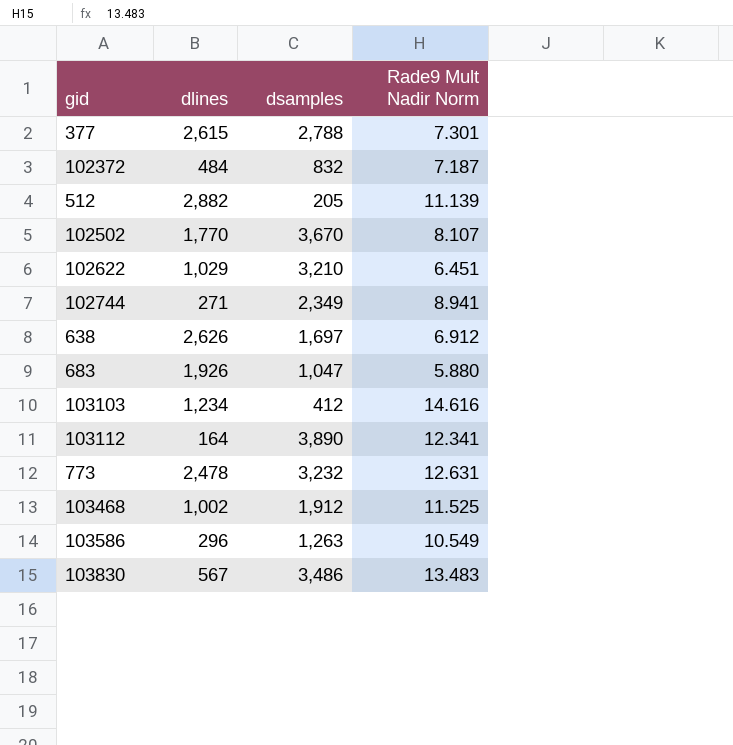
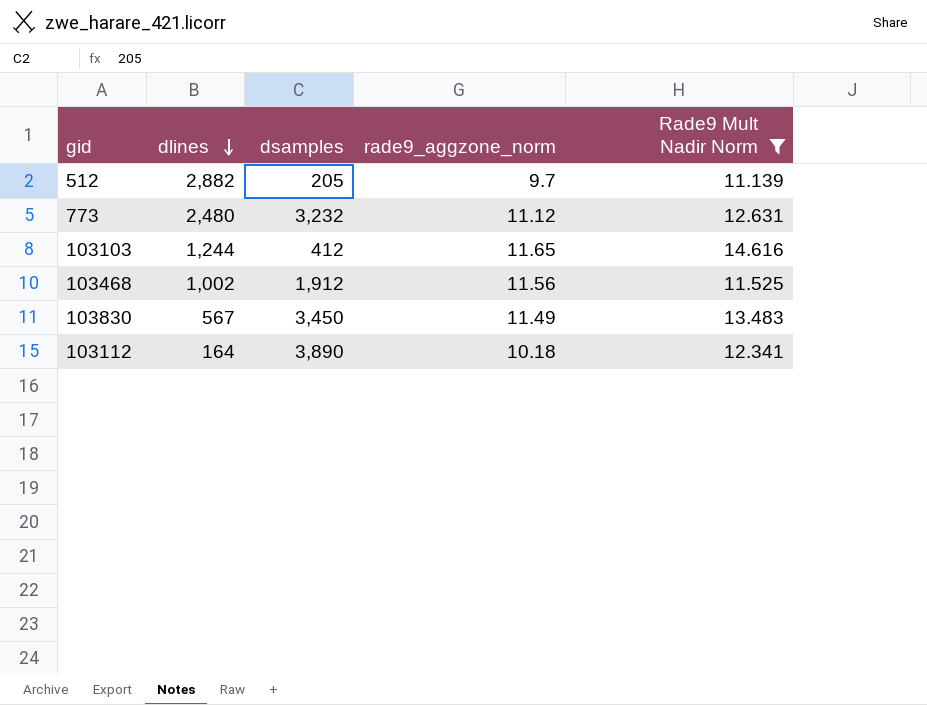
filter: none -> Rade9 Mult Nadir Norm >= 11.139
row order: none -> dlines descending
column rade9_aggzone_norm | position: none -> 4
773 | dlines: 2,478 -> 2,480
103103 | dlines: 1,234 -> 1,244
103830 | dsamples: 3,486 -> 3,450

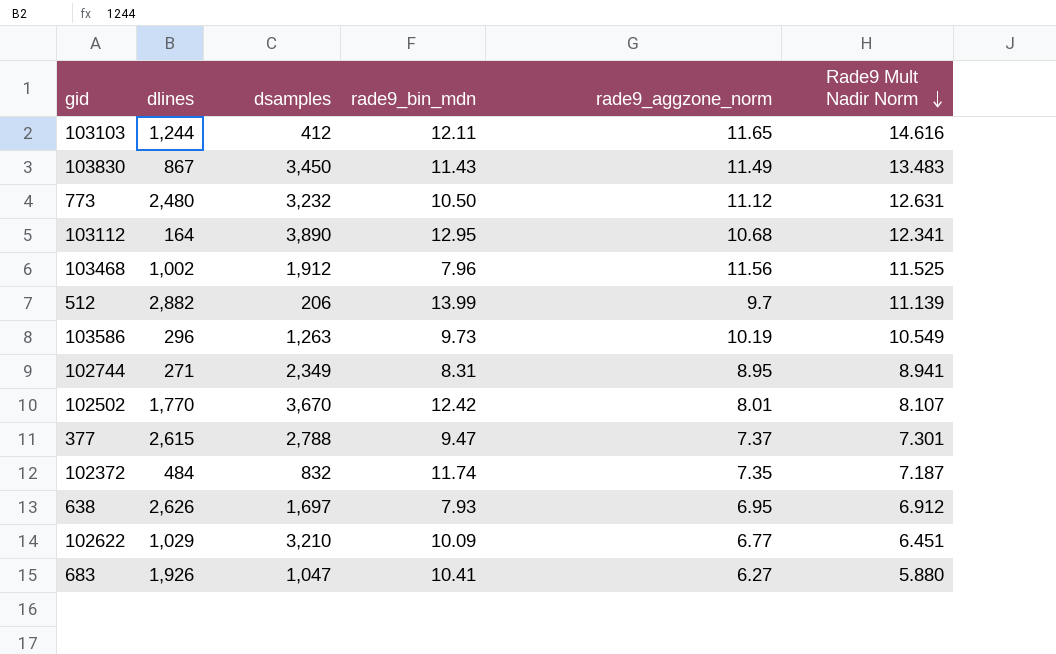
filter: Rade9 Mult Nadir Norm >= 11.139 -> none
row order: dlines descending -> Rade9 Mult Nadir Norm descending
column rade9_bin_mdn | position: none -> 4
103830 | dlines: 567 -> 867
103112 | rade9_aggzone_norm: 10.18 -> 10.68
512 | dsamples: 205 -> 206

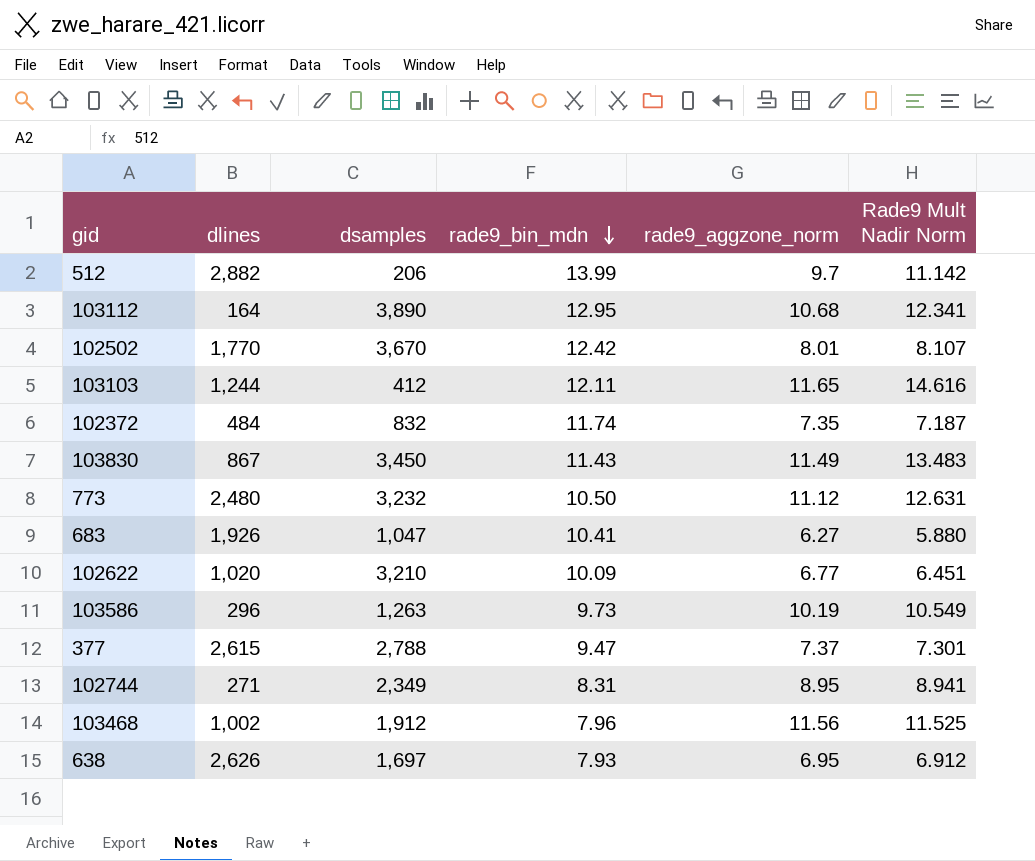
row order: Rade9 Mult Nadir Norm descending -> rade9_bin_mdn descending
512 | Rade9 Mult Nadir Norm: 11.139 -> 11.142
102622 | dlines: 1,029 -> 1,020

